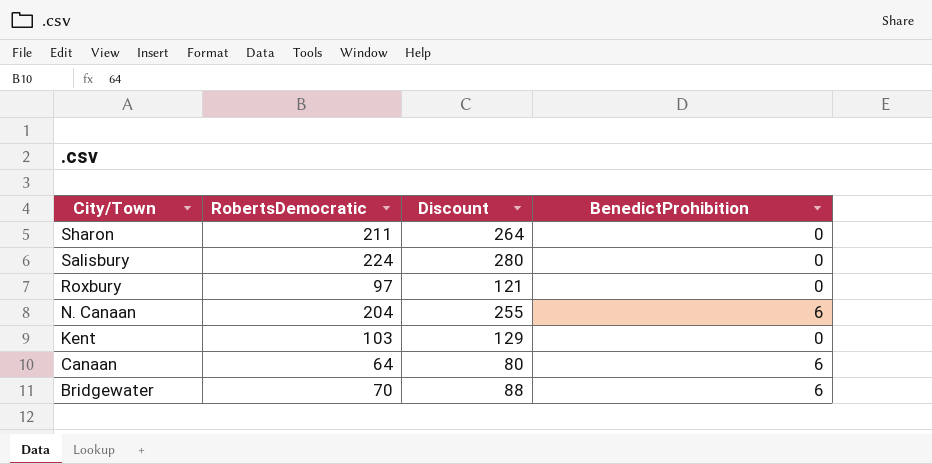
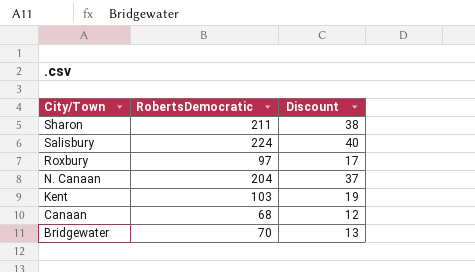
column BenedictProhibition | position: 4 -> none
column Discount | formula: [RobertsDemocratic] * 1.25 -> [RobertsDemocratic] * 0.18
Canaan | RobertsDemocratic: 64 -> 68

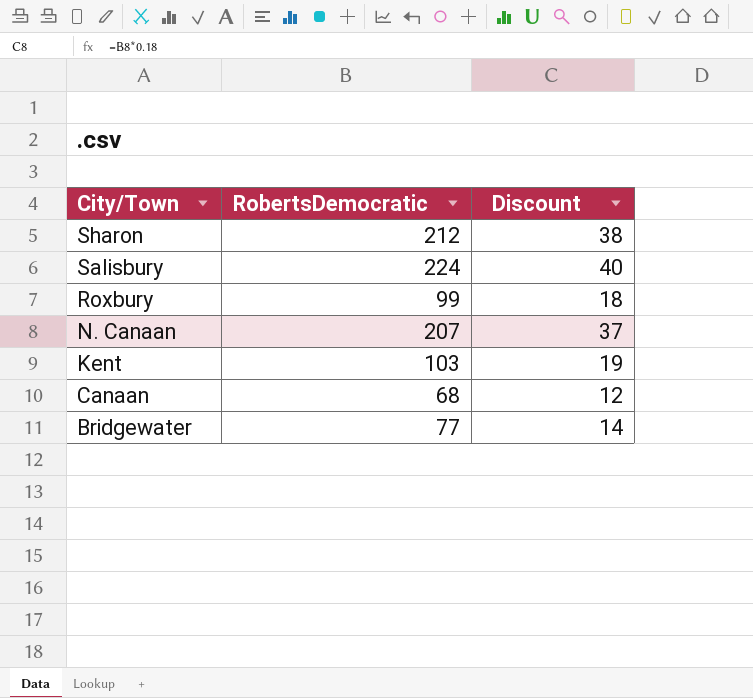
Sharon | RobertsDemocratic: 211 -> 212
Roxbury | RobertsDemocratic: 97 -> 99
Roxbury | Discount: 17 -> 18
N. Canaan | RobertsDemocratic: 204 -> 207
Bridgewater | RobertsDemocratic: 70 -> 77
Bridgewater | Discount: 13 -> 14

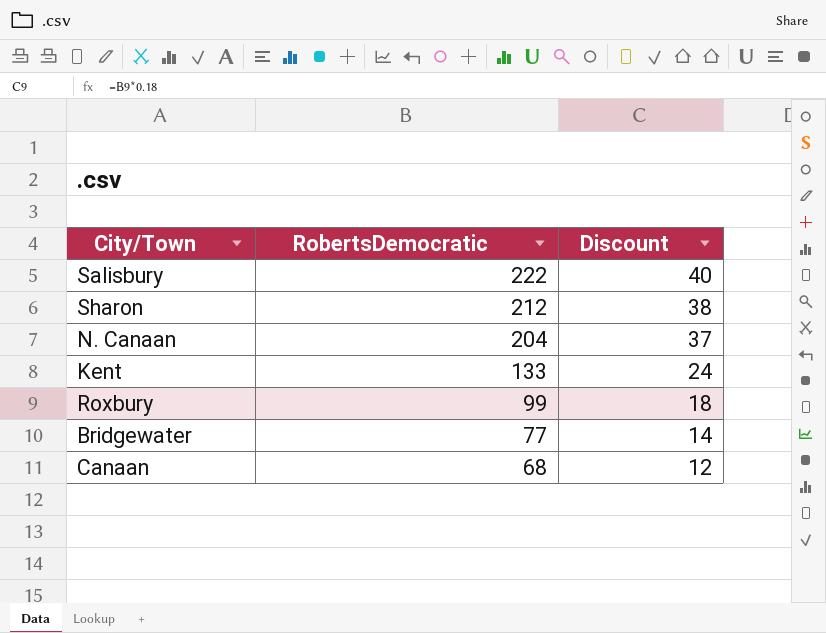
row order: City/Town descending -> RobertsDemocratic descending
Salisbury | RobertsDemocratic: 224 -> 222
N. Canaan | RobertsDemocratic: 207 -> 204
Kent | RobertsDemocratic: 103 -> 133
Kent | Discount: 19 -> 24

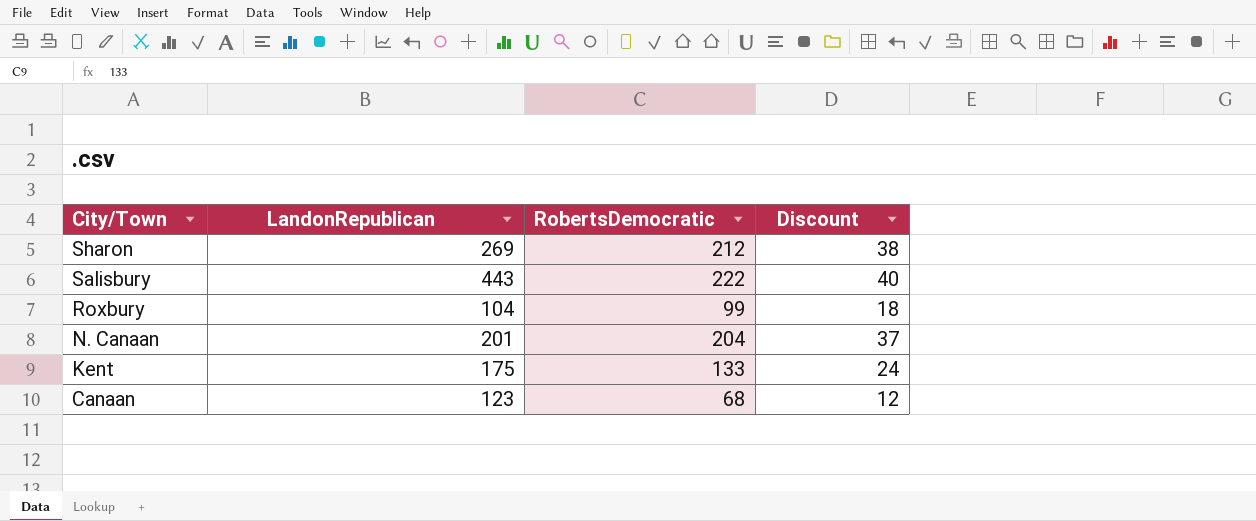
row order: RobertsDemocratic descending -> City/Town descending
column LandonRepublican | position: none -> 2
row Bridgewater: 77 | 14 -> none

